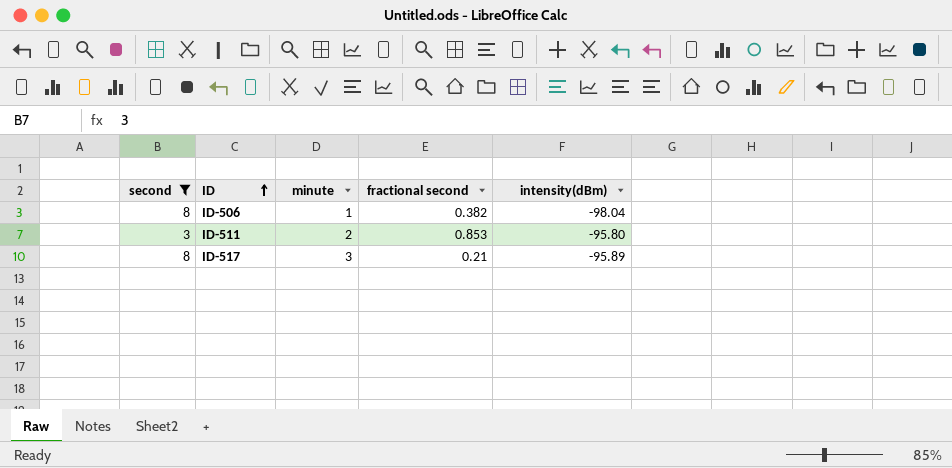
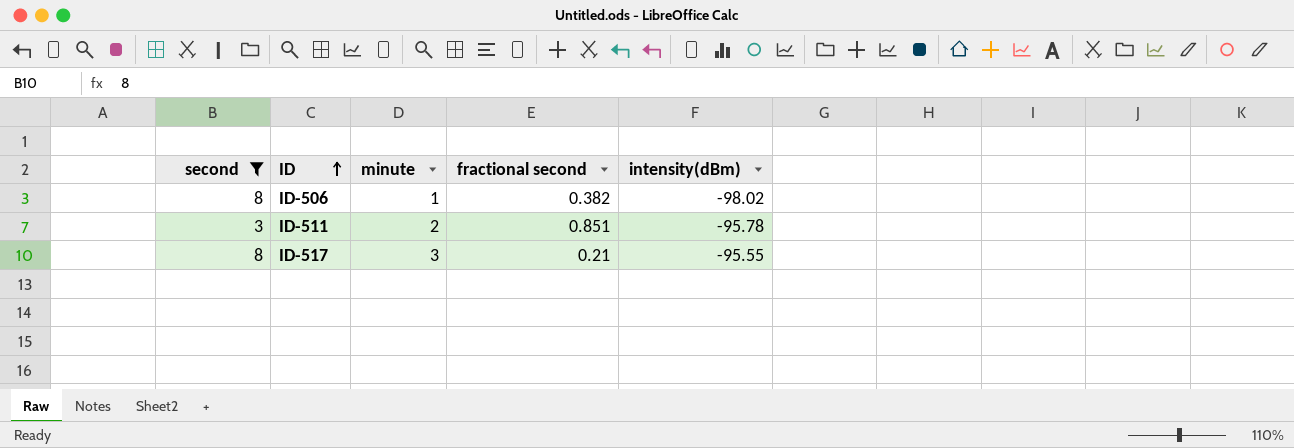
ID-506 | intensity(dBm): -98.04 -> -98.02
ID-511 | fractional second: 0.853 -> 0.851
ID-511 | intensity(dBm): -95.80 -> -95.78
ID-517 | intensity(dBm): -95.89 -> -95.55

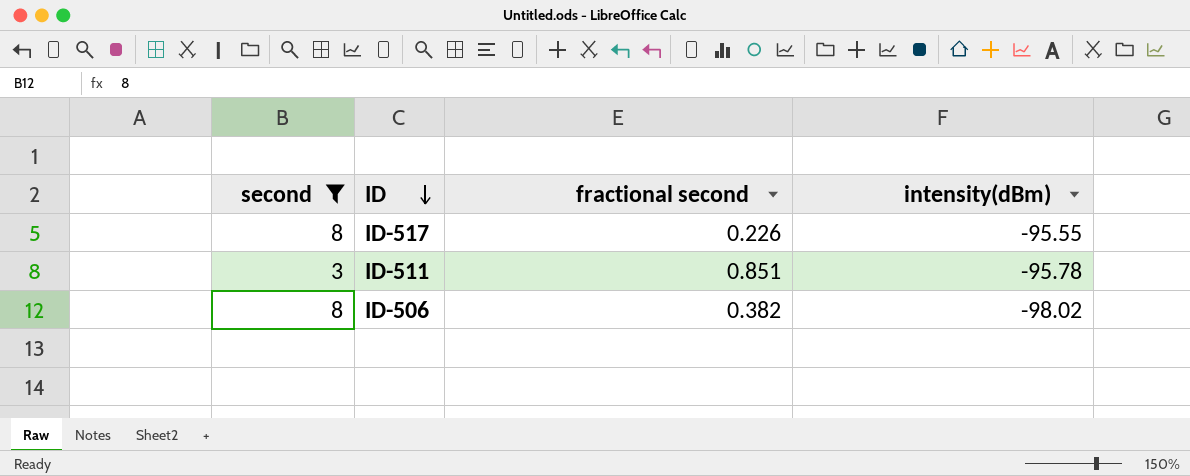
row order: ID ascending -> ID descending
column minute | position: 3 -> none
ID-517 | fractional second: 0.21 -> 0.226

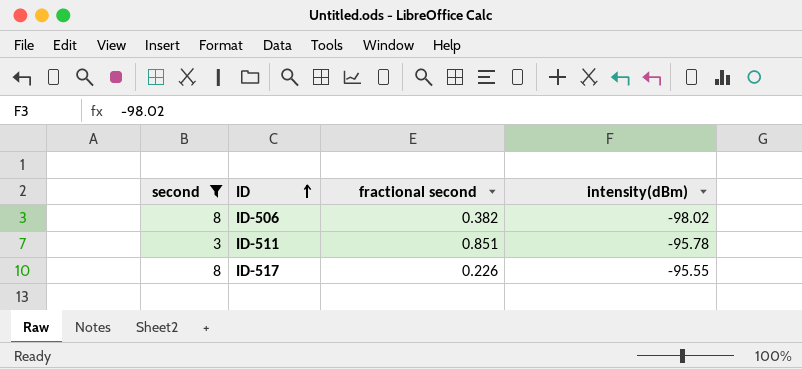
row order: ID descending -> ID ascending

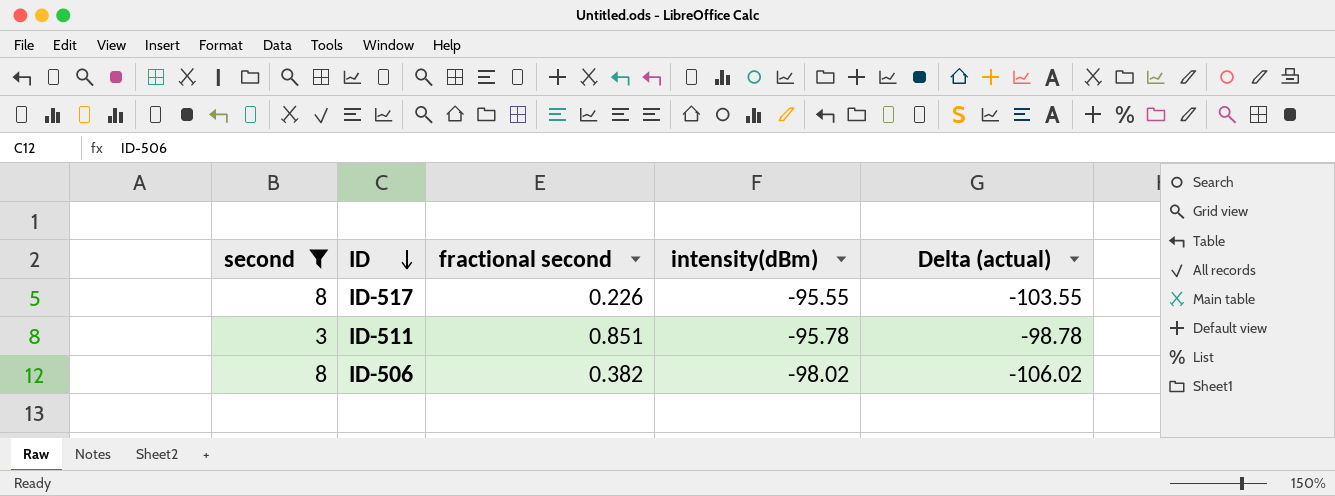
row order: ID ascending -> ID descending
column Delta (actual) | formula: none -> [intensity(dBm)] - [second]

